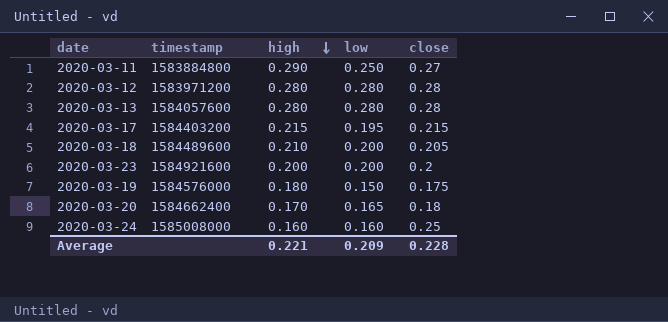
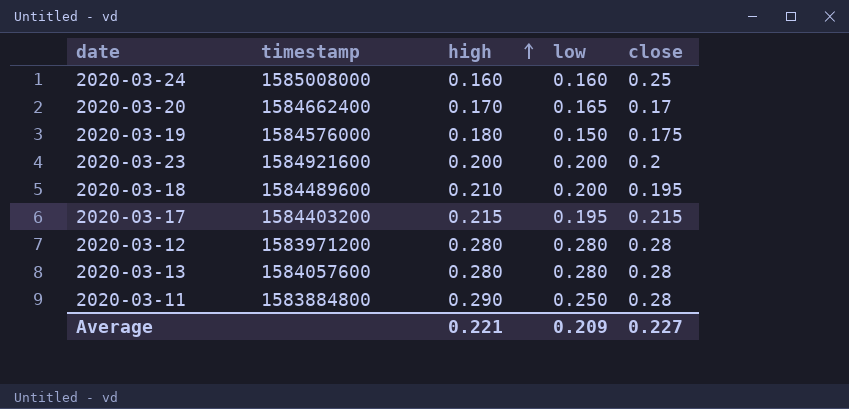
row order: high descending -> high ascending
2020-03-20 | close: 0.18 -> 0.17
2020-03-18 | close: 0.205 -> 0.195
2020-03-11 | close: 0.27 -> 0.28
Average | close: 0.228 -> 0.227

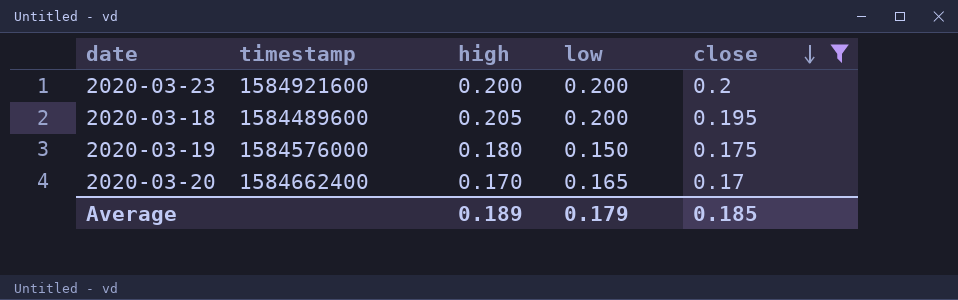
filter: none -> close <= 0.2
row order: high ascending -> close descending
2020-03-18 | high: 0.210 -> 0.205
Average | high: 0.221 -> 0.189
Average | low: 0.209 -> 0.179
Average | close: 0.227 -> 0.185

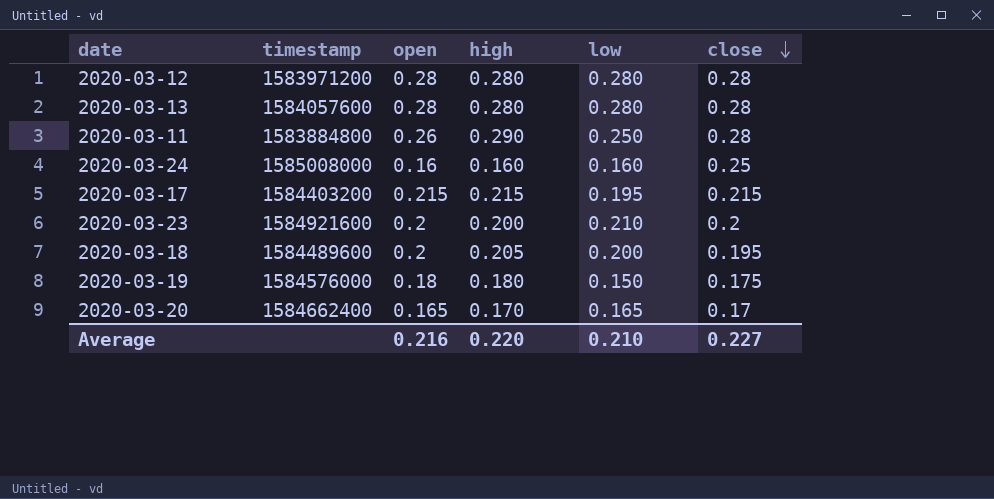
filter: close <= 0.2 -> none
column open | position: none -> 3
2020-03-23 | low: 0.200 -> 0.210
Average | high: 0.189 -> 0.220
Average | low: 0.179 -> 0.210
Average | close: 0.185 -> 0.227

